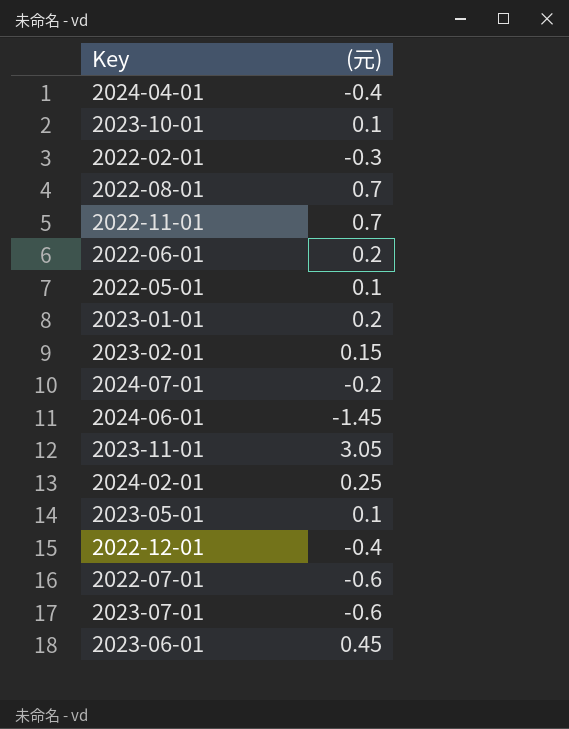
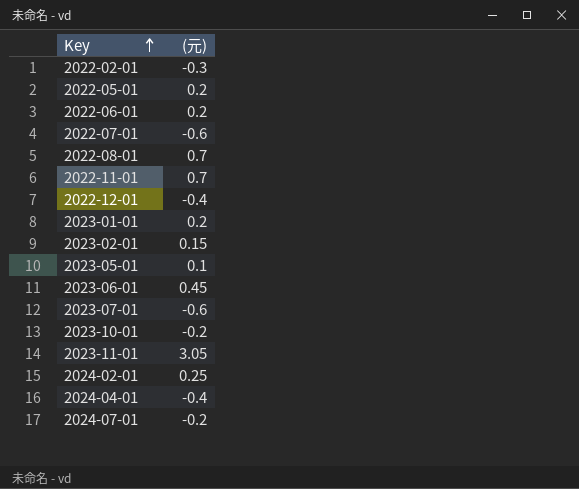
row order: none -> Key ascending
row 2024-06-01: -1.45 -> none
2022-05-01 | (元): 0.1 -> 0.2
2023-10-01 | (元): 0.1 -> -0.2

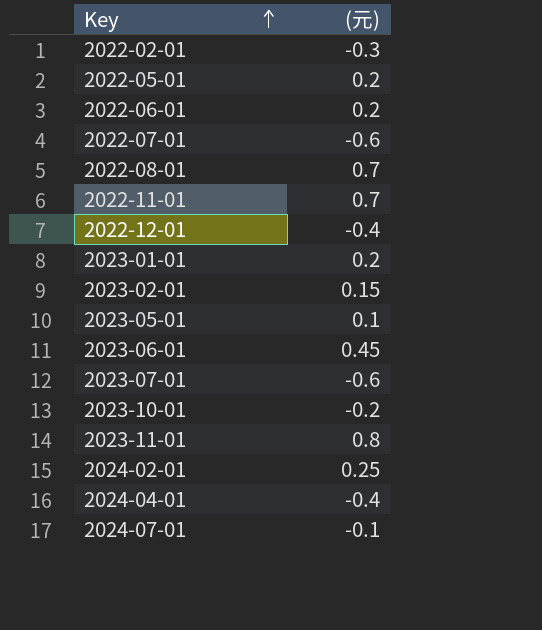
2023-11-01 | (元): 3.05 -> 0.8
2024-07-01 | (元): -0.2 -> -0.1

